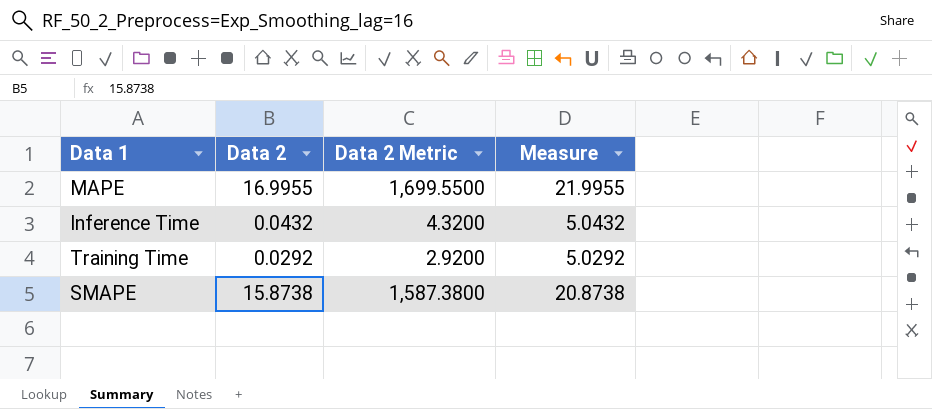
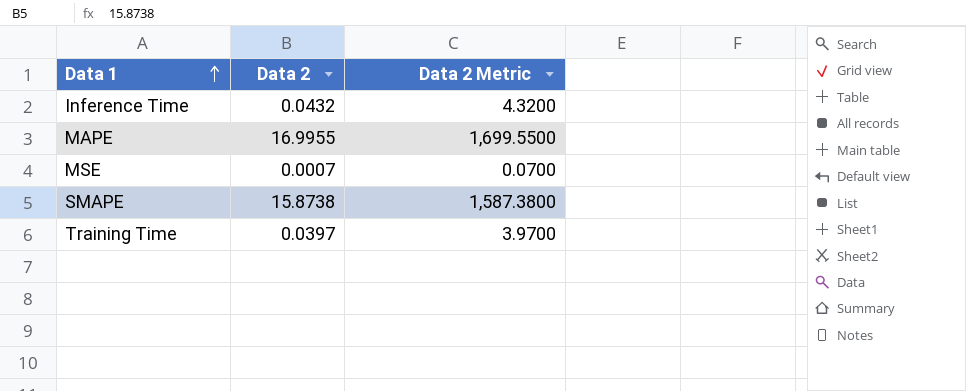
row order: none -> Data 1 ascending
column Measure | formula: [Data 2] + 5 -> none
row MSE: none -> 0.0007 | 0.0700
Training Time | Data 2: 0.0292 -> 0.0397
Training Time | Data 2 Metric: 2.9200 -> 3.9700

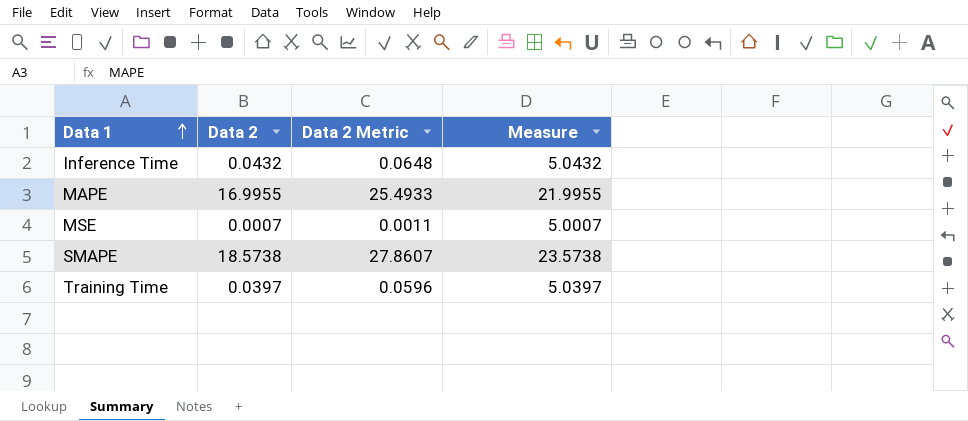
column Data 2 Metric | formula: [Data 2] * 100 -> [Data 2] * 1.5
column Measure | formula: none -> [Data 2] + 5
SMAPE | Data 2: 15.8738 -> 18.5738

